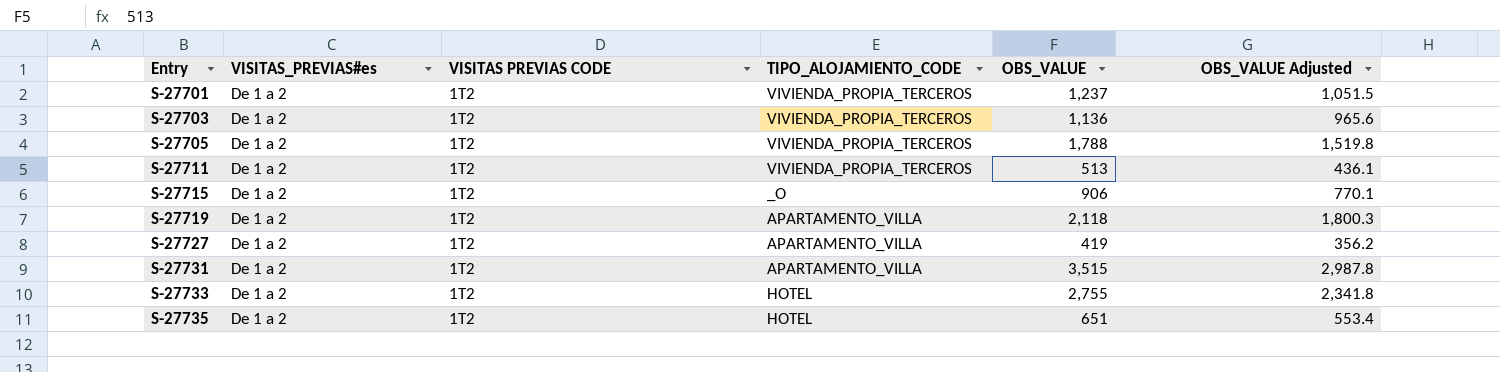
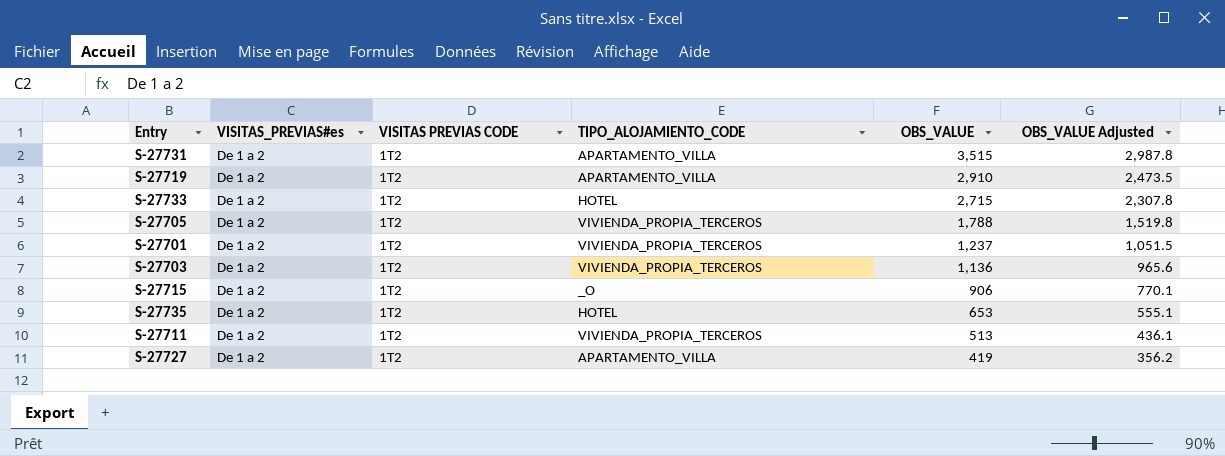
row order: Entry ascending -> OBS_VALUE descending
S-27719 | OBS_VALUE: 2,118 -> 2,910
S-27719 | OBS_VALUE Adjusted: 1,800.3 -> 2,473.5
S-27733 | OBS_VALUE: 2,755 -> 2,715
S-27733 | OBS_VALUE Adjusted: 2,341.8 -> 2,307.8
S-27735 | OBS_VALUE: 651 -> 653
S-27735 | OBS_VALUE Adjusted: 553.4 -> 555.1

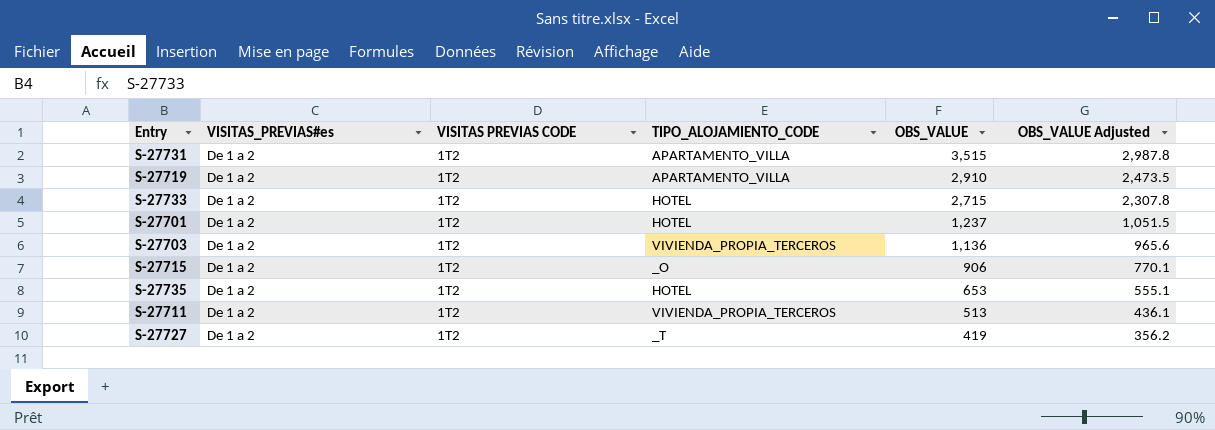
row S-27705: De 1 a 2 | 1T2 | VIVIENDA_PROPIA_TERCEROS | 1,788 | 1,519.8 -> none
S-27701 | TIPO_ALOJAMIENTO_CODE: VIVIENDA_PROPIA_TERCEROS -> HOTEL
S-27727 | TIPO_ALOJAMIENTO_CODE: APARTAMENTO_VILLA -> _T

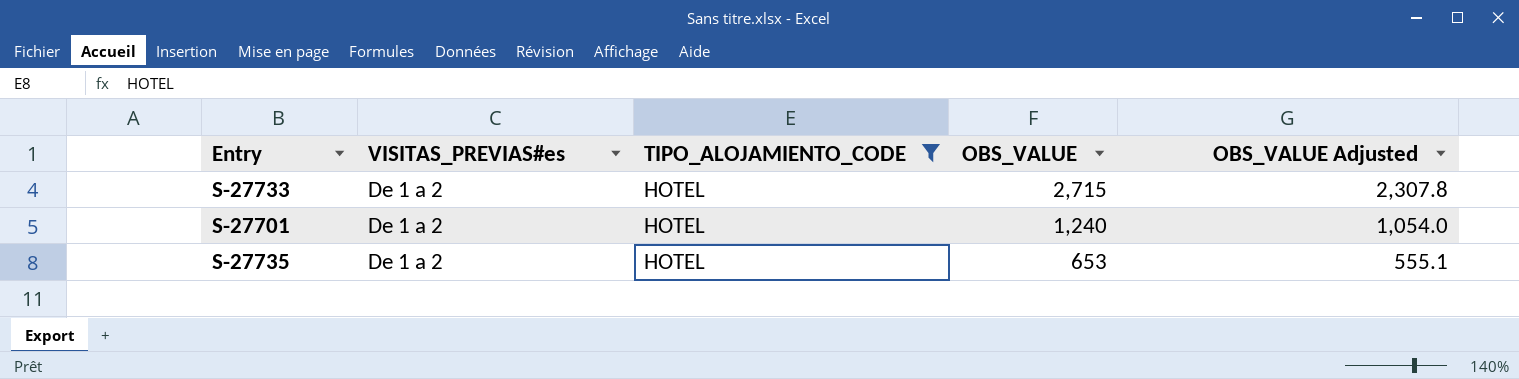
filter: none -> TIPO_ALOJAMIENTO_CODE = HOTEL
column VISITAS PREVIAS CODE | position: 3 -> none
S-27701 | OBS_VALUE: 1,237 -> 1,240
S-27701 | OBS_VALUE Adjusted: 1,051.5 -> 1,054.0

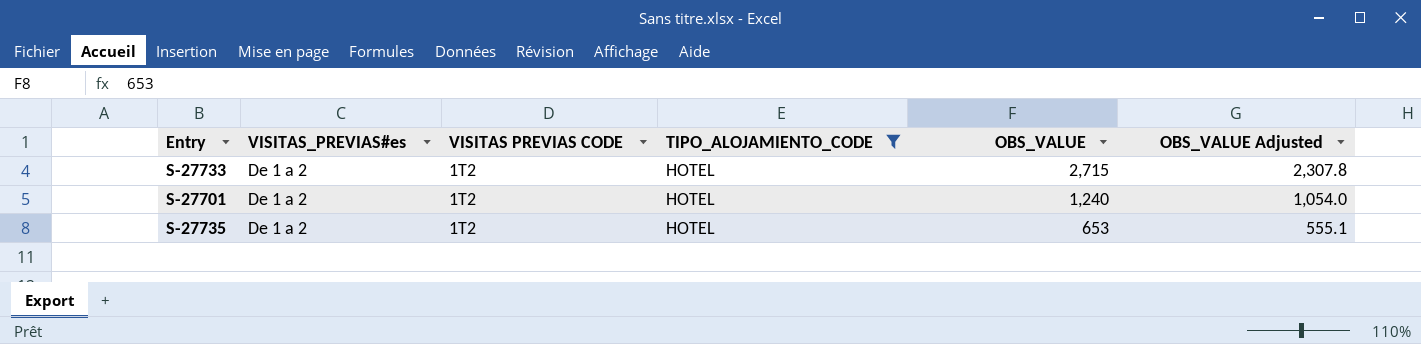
column VISITAS PREVIAS CODE | position: none -> 3

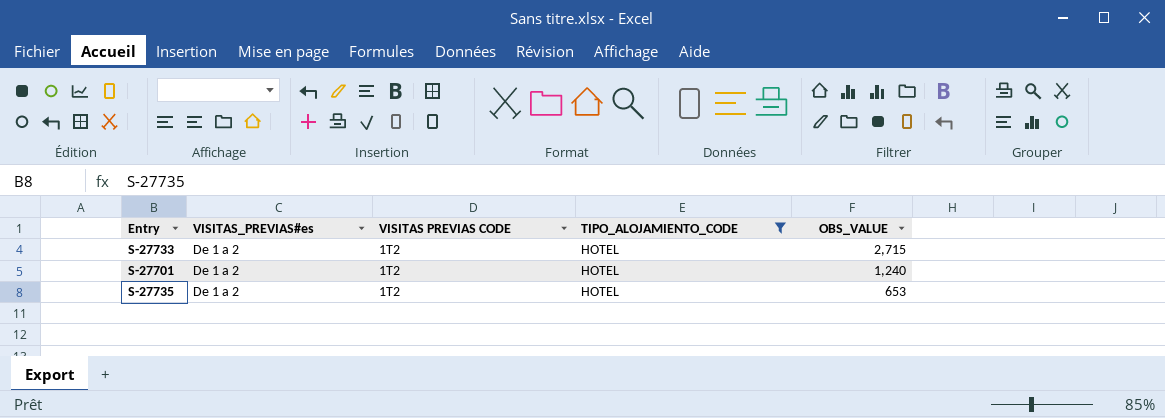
column OBS_VALUE Adjusted | formula: [OBS_VALUE] * 0.85 -> none

